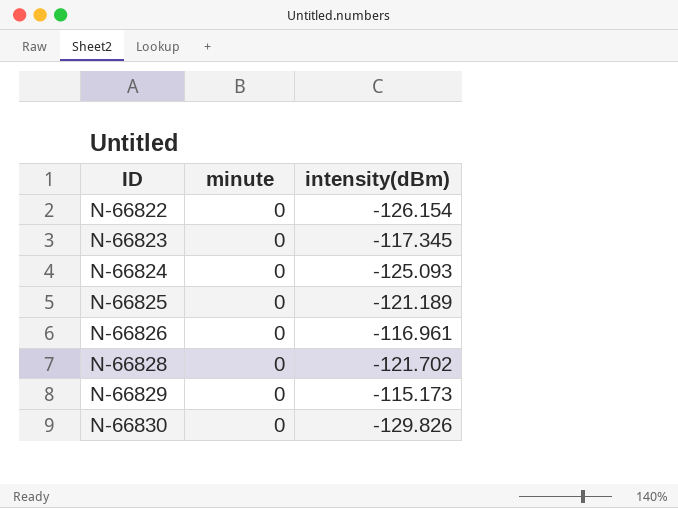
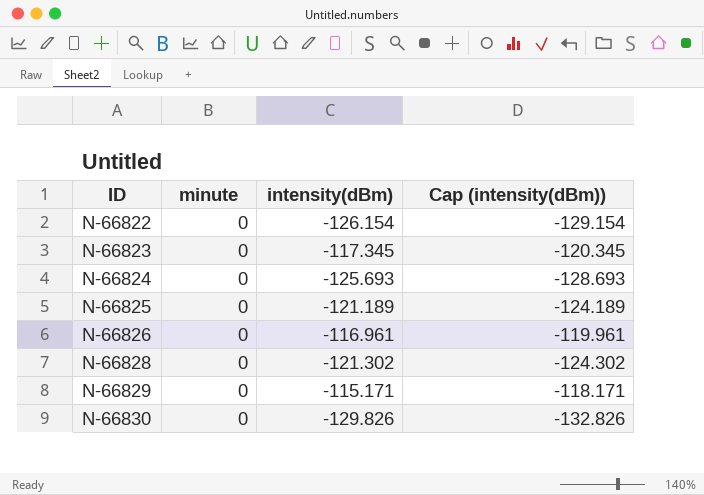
column Cap (intensity(dBm)) | formula: none -> [intensity(dBm)] - 3
N-66824 | intensity(dBm): -125.093 -> -125.693
N-66828 | intensity(dBm): -121.702 -> -121.302
N-66829 | intensity(dBm): -115.173 -> -115.171

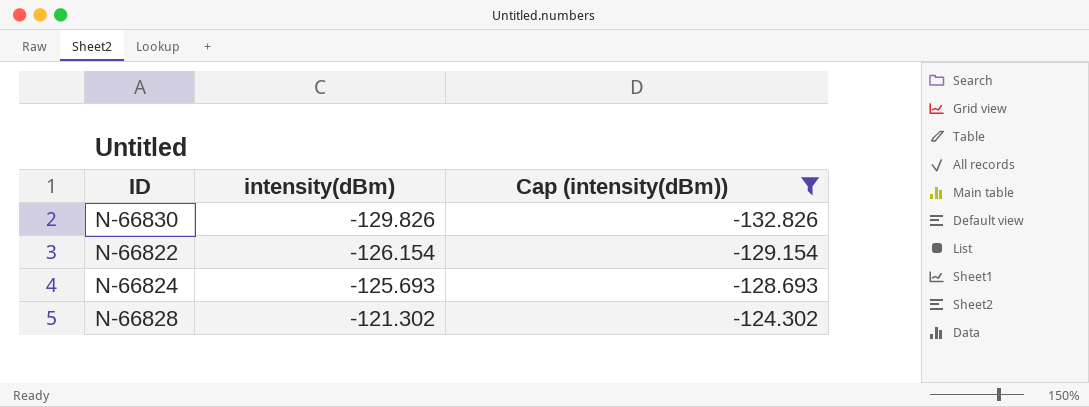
filter: none -> Cap (intensity(dBm)) <= -124.302
row order: ID ascending -> intensity(dBm) ascending
column minute | position: 2 -> none

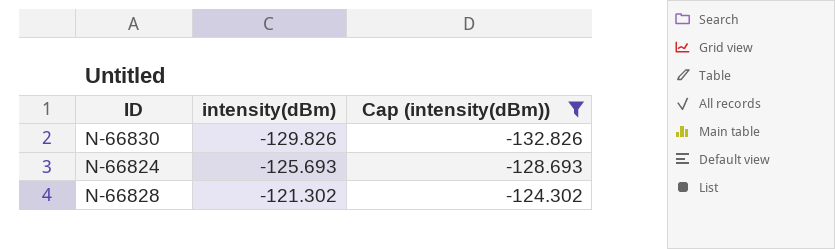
row N-66822: -126.154 | -129.154 -> none

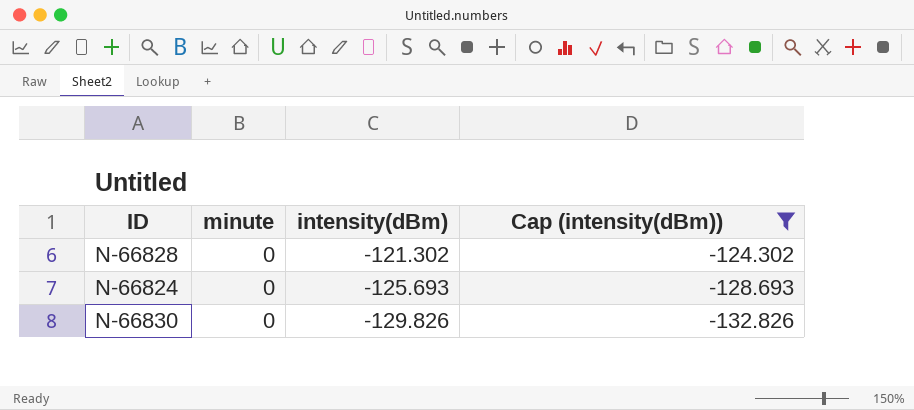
row order: intensity(dBm) ascending -> intensity(dBm) descending
column minute | position: none -> 2

